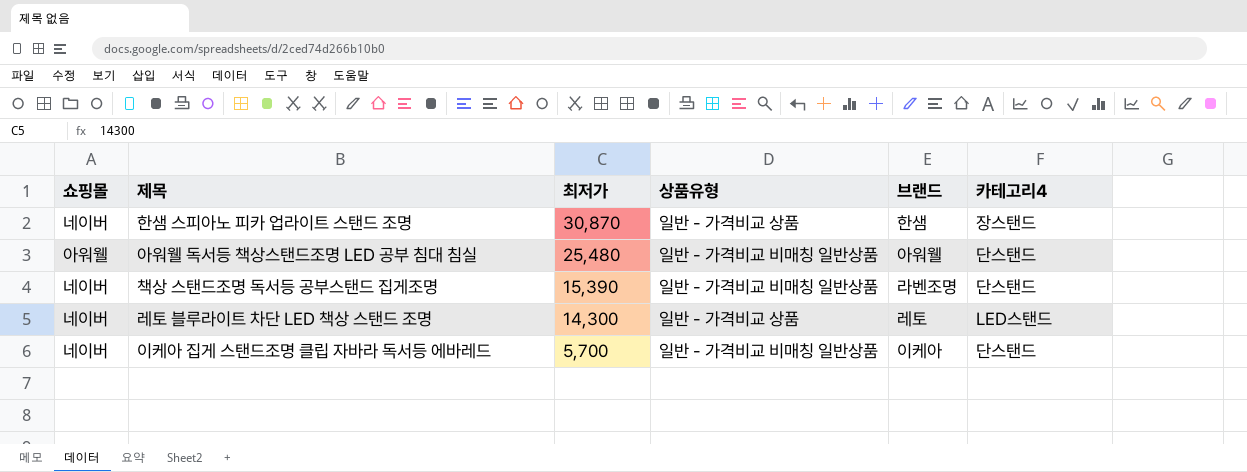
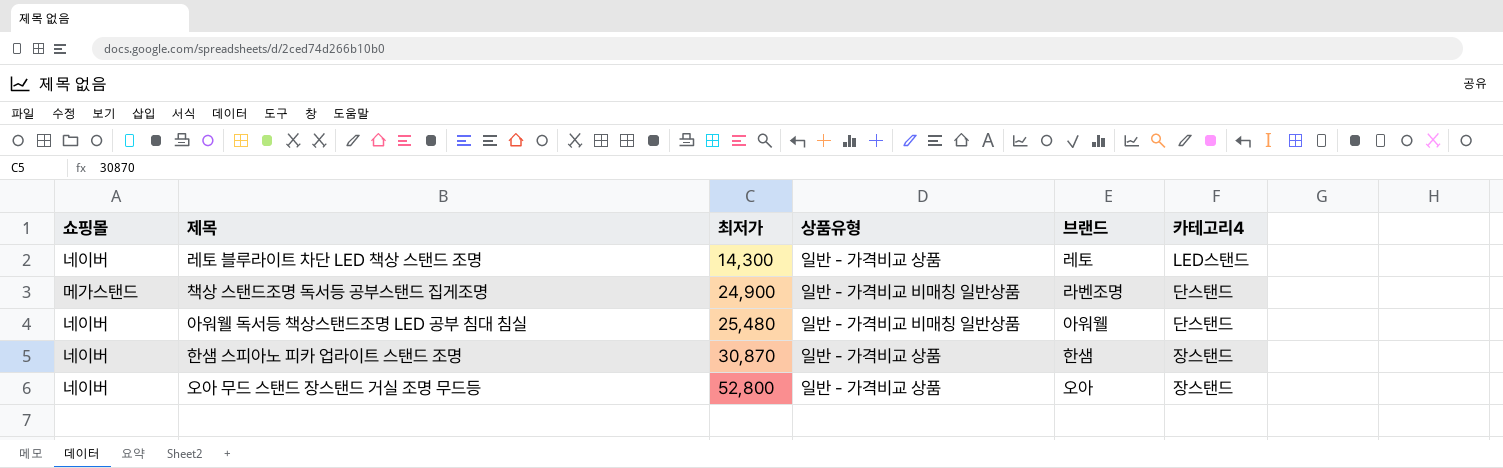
row order: 최저가 descending -> 최저가 ascending
row 이케아 집게 스탠드조명 클립 자바라 독서등 에바레드: 네이버 | 5,700 | 일반 - 가격비교 비매칭 일반상품 | 이케아 | 단스탠드 -> none
책상 스탠드조명 독서등 공부스탠드 집게조명 | 쇼핑몰: 네이버 -> 메가스탠드
책상 스탠드조명 독서등 공부스탠드 집게조명 | 최저가: 15,390 -> 24,900
아워웰 독서등 책상스탠드조명 LED 공부 침대 침실 | 쇼핑몰: 아워웰 -> 네이버
row 오아 무드 스탠드 장스탠드 거실 조명 무드등: none -> 네이버 | 52,800 | 일반 - 가격비교 상품 | 오아 | 장스탠드

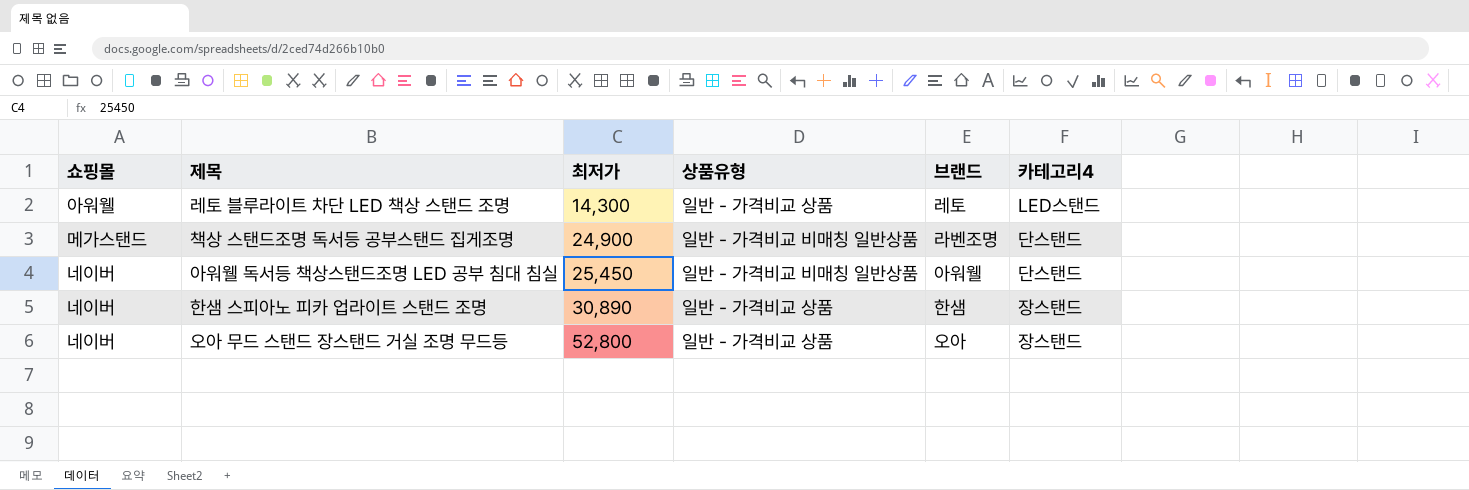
레토 블루라이트 차단 LED 책상 스탠드 조명 | 쇼핑몰: 네이버 -> 아워웰
아워웰 독서등 책상스탠드조명 LED 공부 침대 침실 | 최저가: 25,480 -> 25,450
한샘 스피아노 피카 업라이트 스탠드 조명 | 최저가: 30,870 -> 30,890

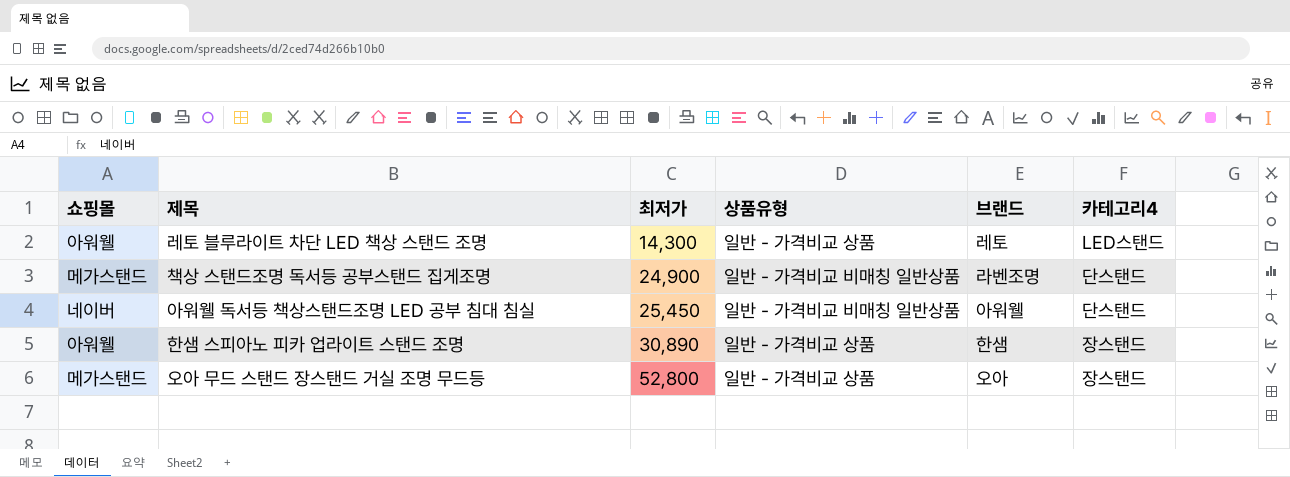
한샘 스피아노 피카 업라이트 스탠드 조명 | 쇼핑몰: 네이버 -> 아워웰
오아 무드 스탠드 장스탠드 거실 조명 무드등 | 쇼핑몰: 네이버 -> 메가스탠드

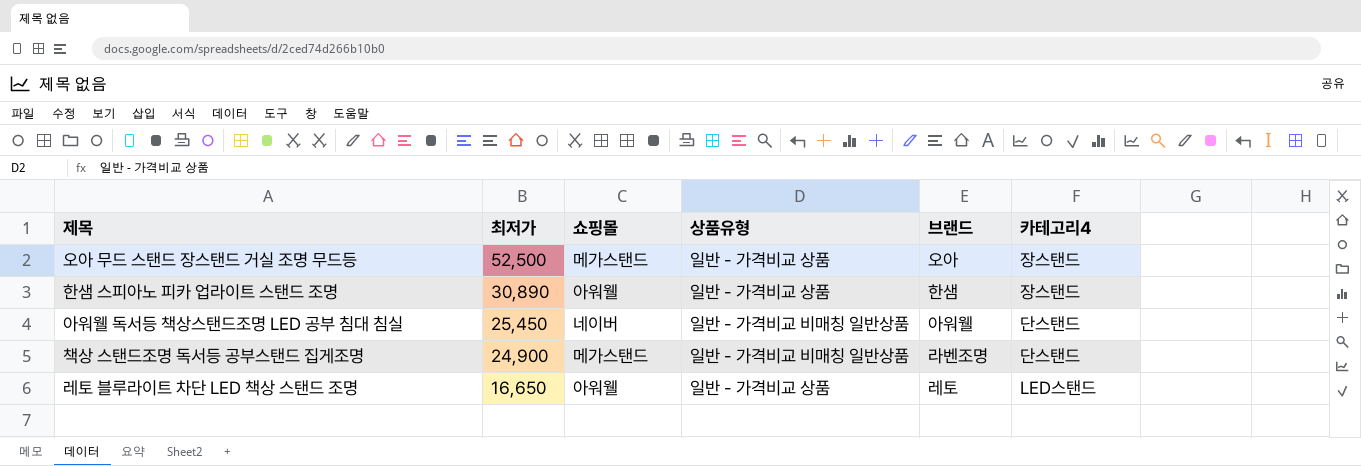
row order: 최저가 ascending -> 최저가 descending
column 쇼핑몰 | position: 1 -> 3
오아 무드 스탠드 장스탠드 거실 조명 무드등 | 최저가: 52,800 -> 52,500
레토 블루라이트 차단 LED 책상 스탠드 조명 | 최저가: 14,300 -> 16,650

